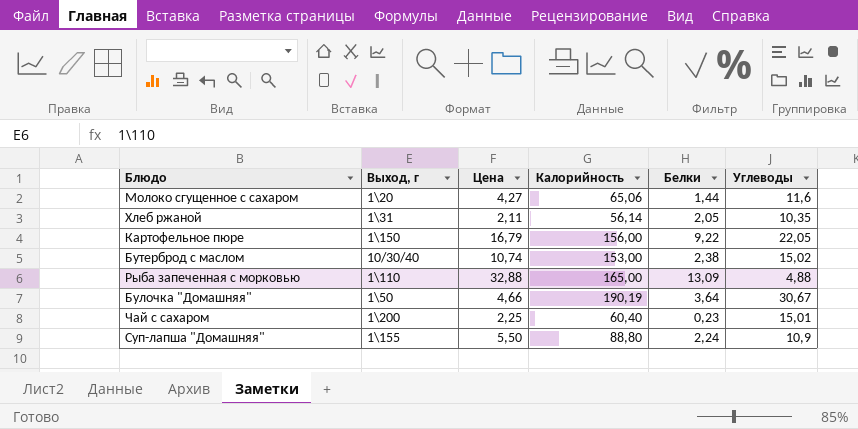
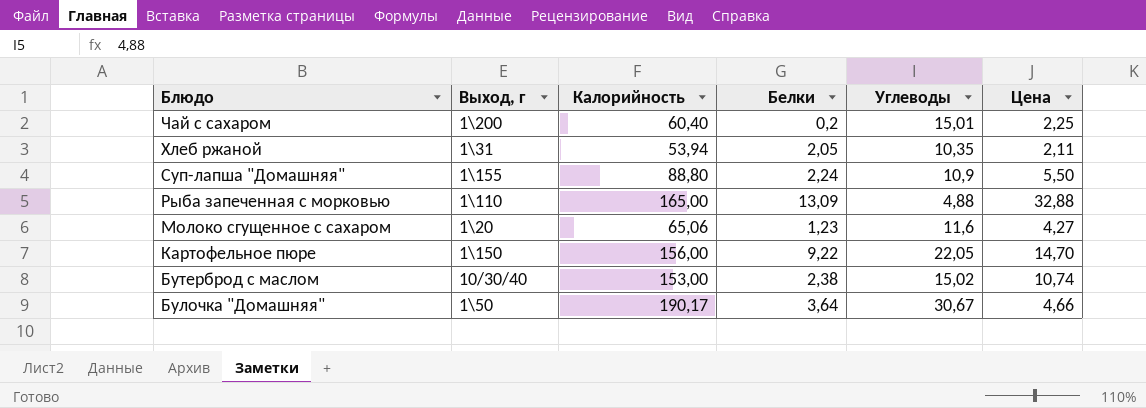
row order: none -> Блюдо descending
column Цена | position: 3 -> 6
Чай с сахаром | Белки: 0,23 -> 0,2
Хлеб ржаной | Калорийность: 56,14 -> 53,94
Молоко сгущенное с сахаром | Белки: 1,44 -> 1,23
Картофельное пюре | Цена: 16,79 -> 14,70
Булочка "Домашняя" | Калорийность: 190,19 -> 190,17

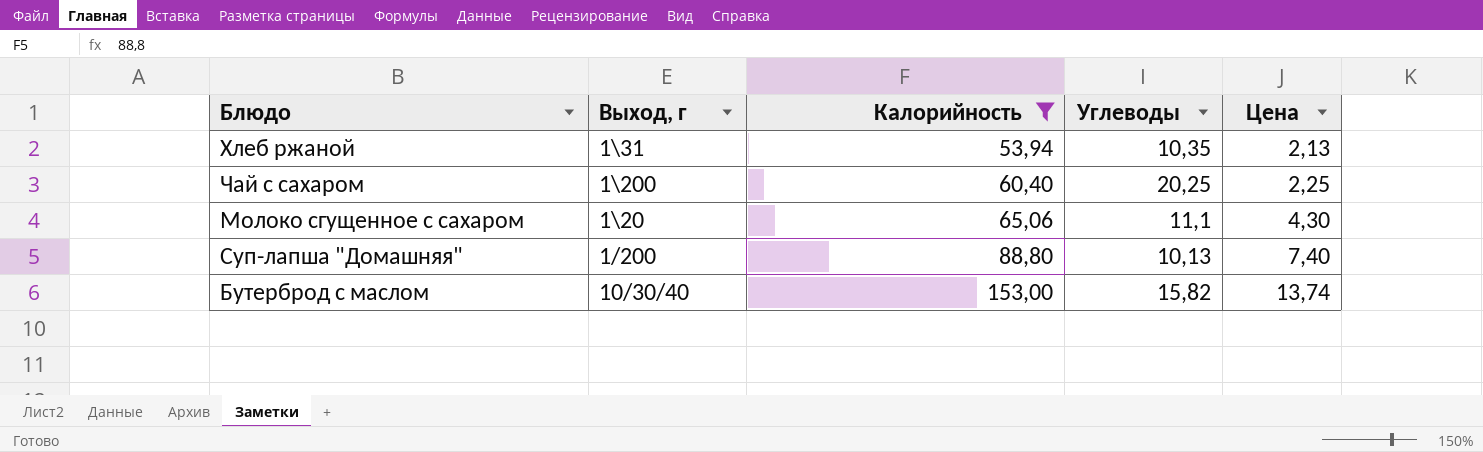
filter: none -> Калорийность <= 153,00
row order: Блюдо descending -> Калорийность ascending
column Белки | position: 4 -> none
Хлеб ржаной | Цена: 2,11 -> 2,13
Чай с сахаром | Углеводы: 15,01 -> 20,25
Молоко сгущенное с сахаром | Углеводы: 11,6 -> 11,1
Молоко сгущенное с сахаром | Цена: 4,27 -> 4,30
Суп-лапша "Домашняя" | Выход, г: 1\155 -> 1/200
Суп-лапша "Домашняя" | Углеводы: 10,9 -> 10,13
Суп-лапша "Домашняя" | Цена: 5,50 -> 7,40
Бутерброд с маслом | Углеводы: 15,02 -> 15,82
Бутерброд с маслом | Цена: 10,74 -> 13,74

